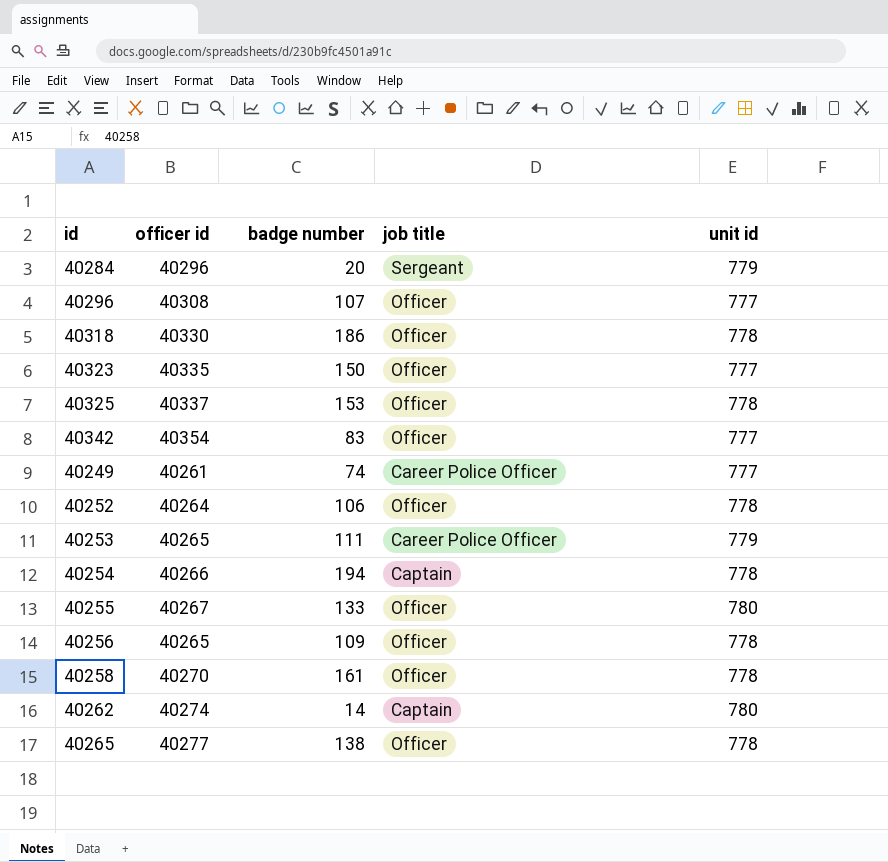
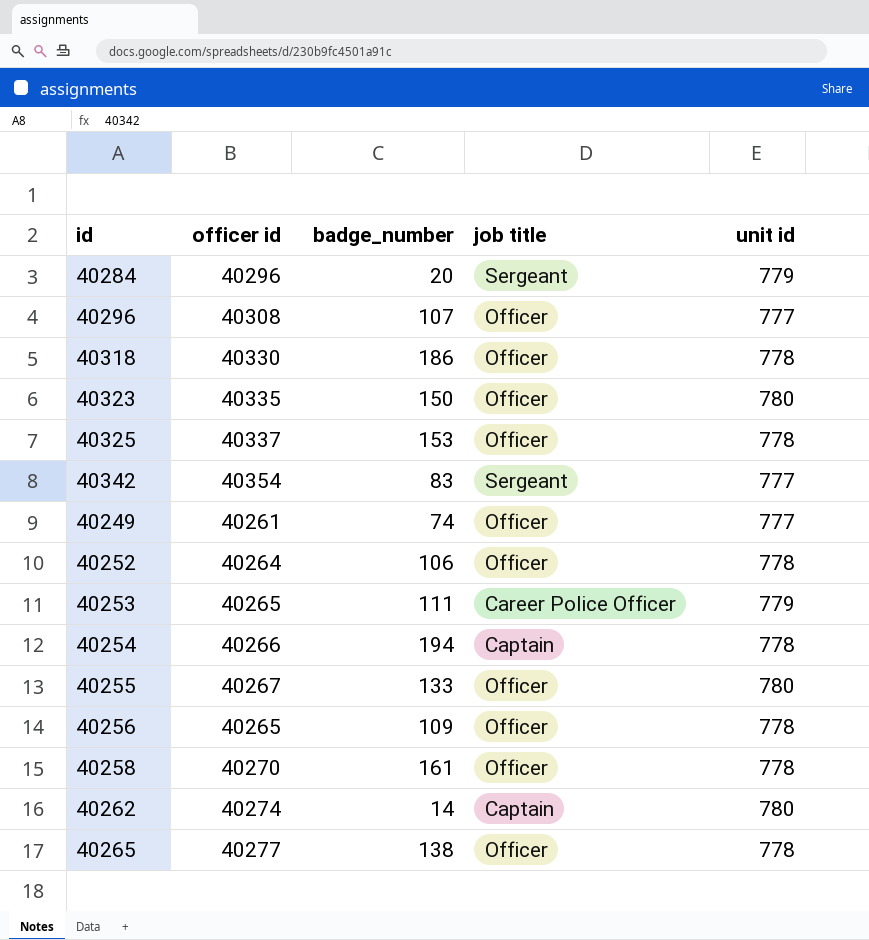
column name: badge number -> badge_number
40323 | unit id: 777 -> 780
40342 | job title: Officer -> Sergeant
40249 | job title: Career Police Officer -> Officer

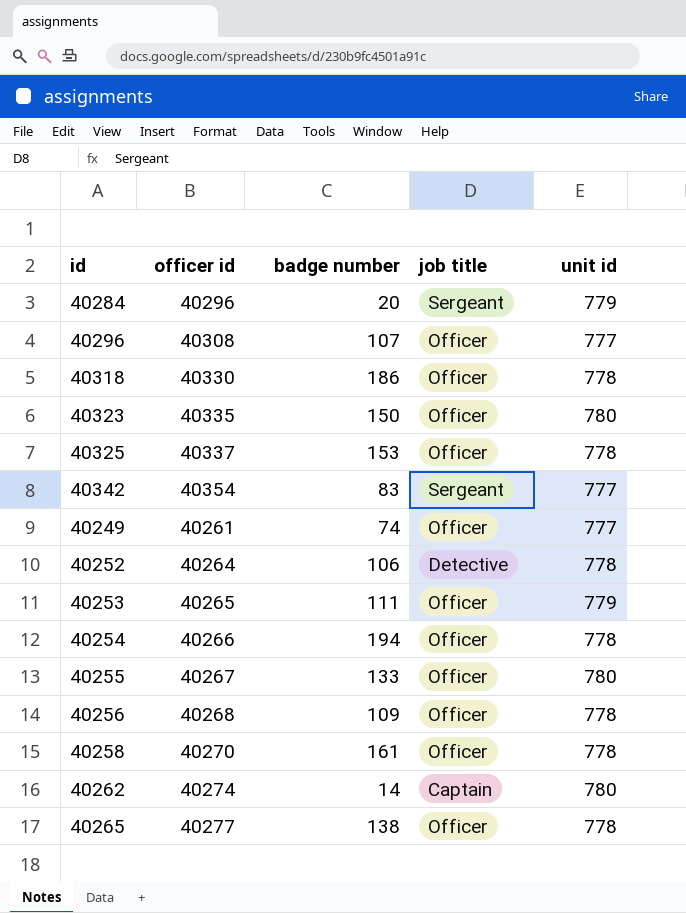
column name: badge_number -> badge number
40252 | job title: Officer -> Detective
40253 | job title: Career Police Officer -> Officer
40254 | job title: Captain -> Officer
40256 | officer id: 40265 -> 40268

